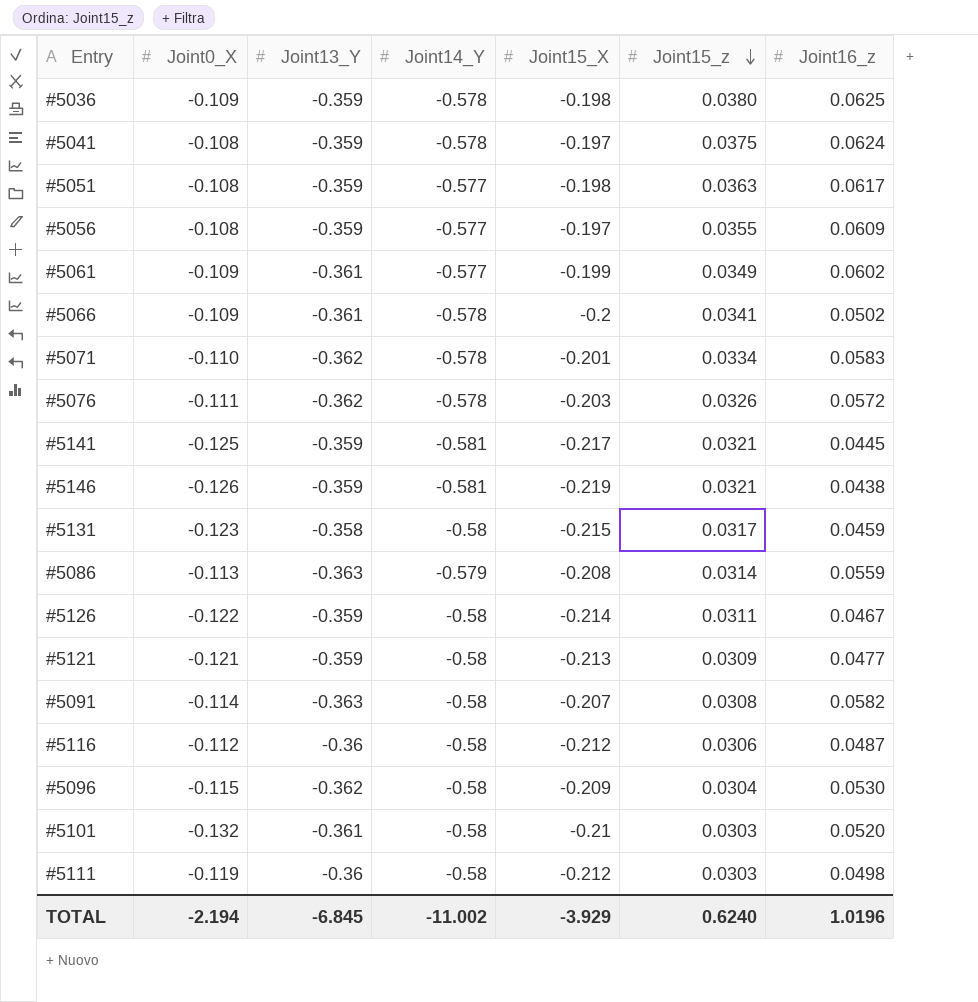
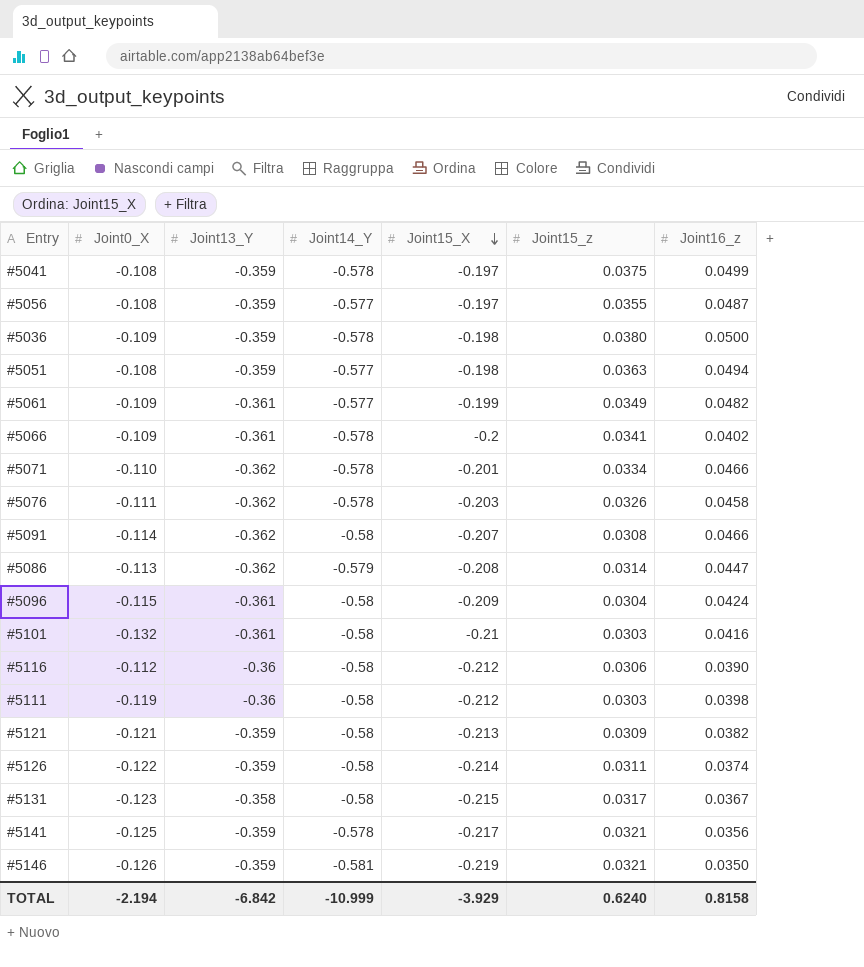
row order: Joint15_z descending -> Joint15_X descending
#5041 | Joint16_z: 0.0624 -> 0.0499
#5056 | Joint16_z: 0.0609 -> 0.0487
#5036 | Joint16_z: 0.0625 -> 0.0500
#5051 | Joint16_z: 0.0617 -> 0.0494
#5061 | Joint16_z: 0.0602 -> 0.0482
#5066 | Joint16_z: 0.0502 -> 0.0402
#5071 | Joint16_z: 0.0583 -> 0.0466
#5076 | Joint16_z: 0.0572 -> 0.0458
#5091 | Joint13_Y: -0.363 -> -0.362
#5091 | Joint16_z: 0.0582 -> 0.0466
#5086 | Joint13_Y: -0.363 -> -0.362
#5086 | Joint16_z: 0.0559 -> 0.0447
#5096 | Joint13_Y: -0.362 -> -0.361
#5096 | Joint16_z: 0.0530 -> 0.0424
#5101 | Joint16_z: 0.0520 -> 0.0416
#5116 | Joint16_z: 0.0487 -> 0.0390
#5111 | Joint16_z: 0.0498 -> 0.0398
#5121 | Joint16_z: 0.0477 -> 0.0382
#5126 | Joint16_z: 0.0467 -> 0.0374
#5131 | Joint16_z: 0.0459 -> 0.0367
#5141 | Joint14_Y: -0.581 -> -0.578
#5141 | Joint16_z: 0.0445 -> 0.0356
#5146 | Joint16_z: 0.0438 -> 0.0350
TOTAL | Joint13_Y: -6.845 -> -6.842
TOTAL | Joint14_Y: -11.002 -> -10.999
TOTAL | Joint16_z: 1.0196 -> 0.8158

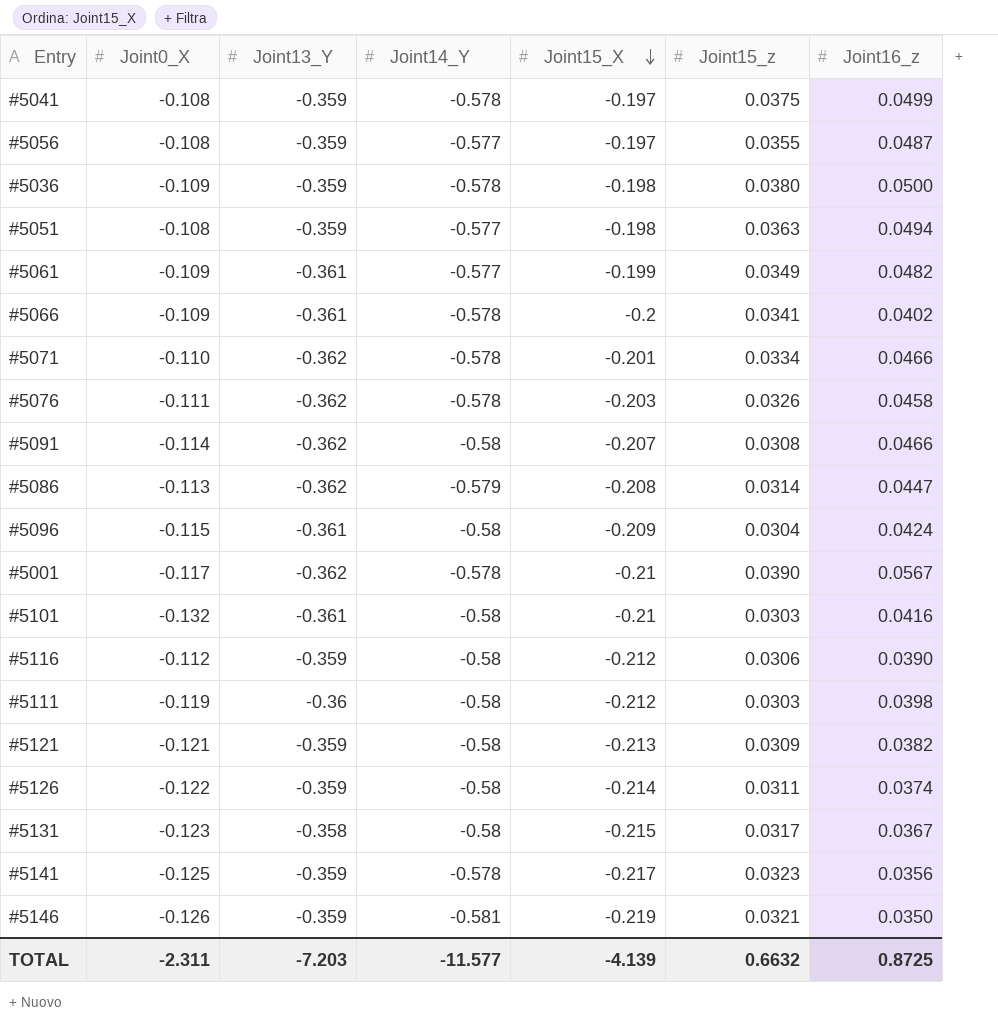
row #5001: none -> -0.117 | -0.362 | -0.578 | -0.21 | 0.0390 | 0.0567
#5116 | Joint13_Y: -0.36 -> -0.359
#5141 | Joint15_z: 0.0321 -> 0.0323
TOTAL | Joint0_X: -2.194 -> -2.311
TOTAL | Joint13_Y: -6.842 -> -7.203
TOTAL | Joint14_Y: -10.999 -> -11.577
TOTAL | Joint15_X: -3.929 -> -4.139
TOTAL | Joint15_z: 0.6240 -> 0.6632
TOTAL | Joint16_z: 0.8158 -> 0.8725

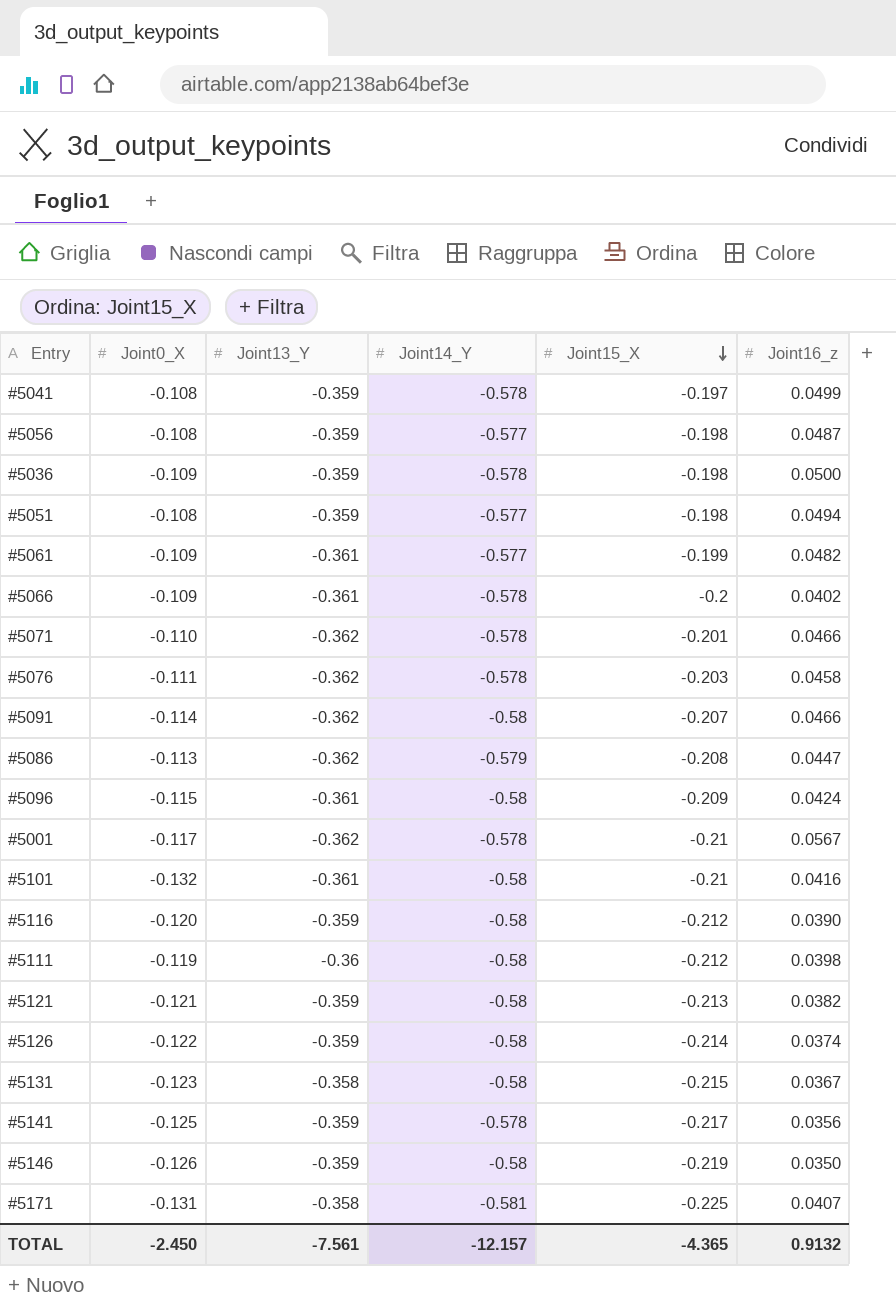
column Joint15_z | position: 6 -> none
#5056 | Joint15_X: -0.197 -> -0.198
#5116 | Joint0_X: -0.112 -> -0.120
#5146 | Joint14_Y: -0.581 -> -0.58
row #5171: none -> -0.131 | -0.358 | -0.581 | -0.225 | 0.0407
TOTAL | Joint0_X: -2.311 -> -2.450
TOTAL | Joint13_Y: -7.203 -> -7.561
TOTAL | Joint14_Y: -11.577 -> -12.157
TOTAL | Joint15_X: -4.139 -> -4.365
TOTAL | Joint16_z: 0.8725 -> 0.9132

